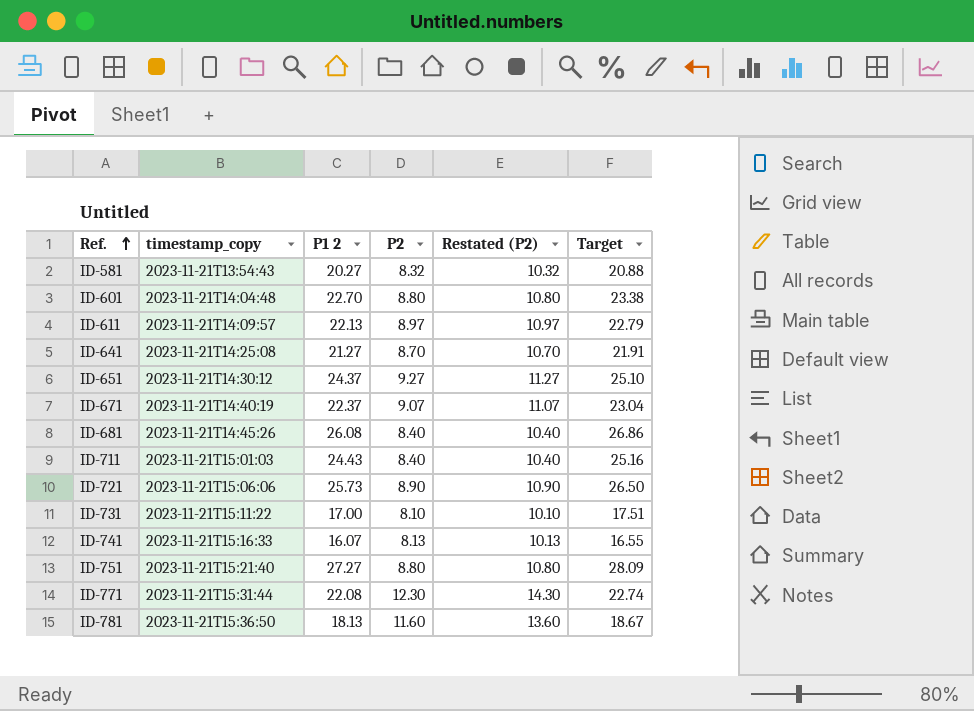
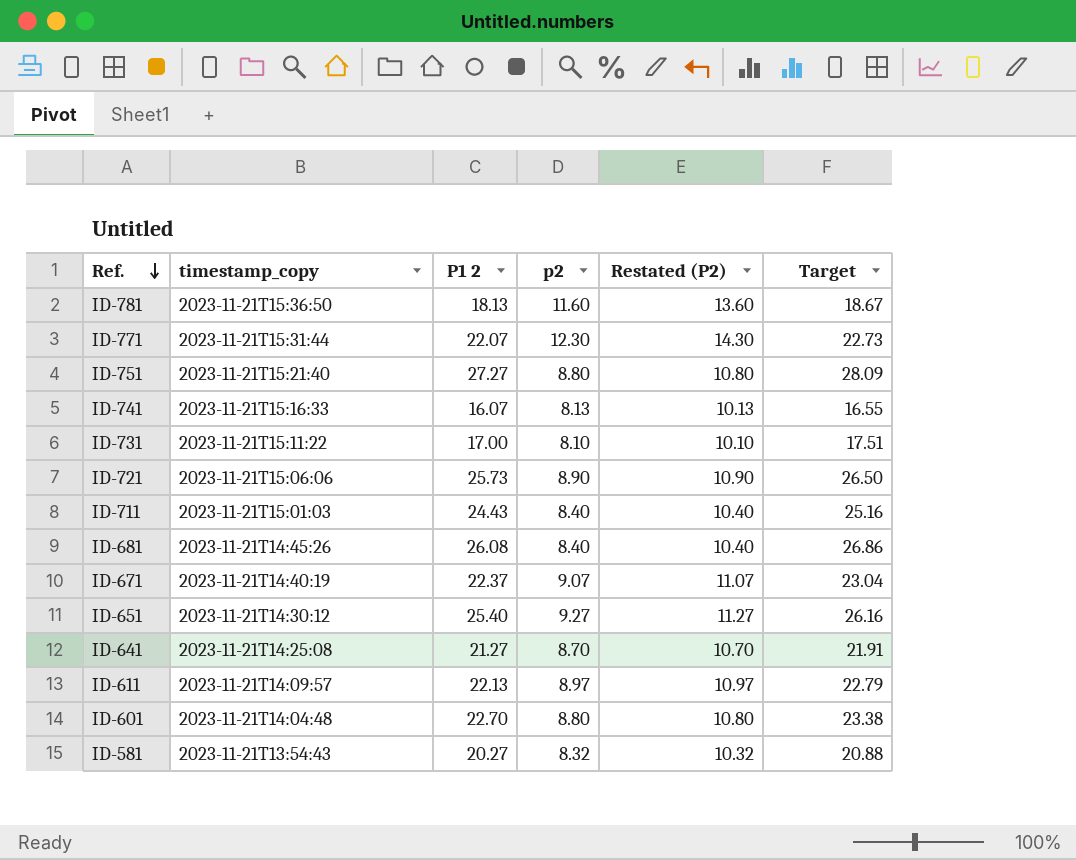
row order: Ref. ascending -> Ref. descending
column name: P2 -> p2
ID-771 | P1 2: 22.08 -> 22.07
ID-771 | Target: 22.74 -> 22.73
ID-651 | P1 2: 24.37 -> 25.40
ID-651 | Target: 25.10 -> 26.16

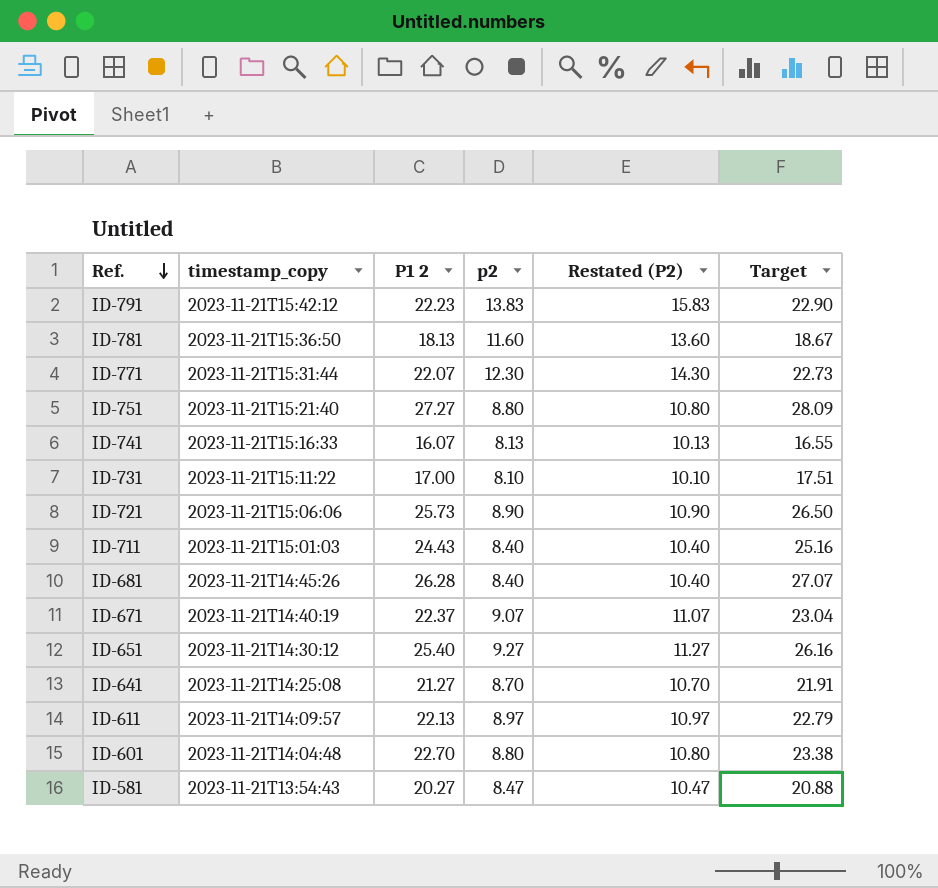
row ID-791: none -> 2023-11-21T15:42:12 | 22.23 | 13.83 | 15.83 | 22.90
ID-681 | P1 2: 26.08 -> 26.28
ID-681 | Target: 26.86 -> 27.07
ID-581 | p2: 8.32 -> 8.47
ID-581 | Restated (P2): 10.32 -> 10.47

